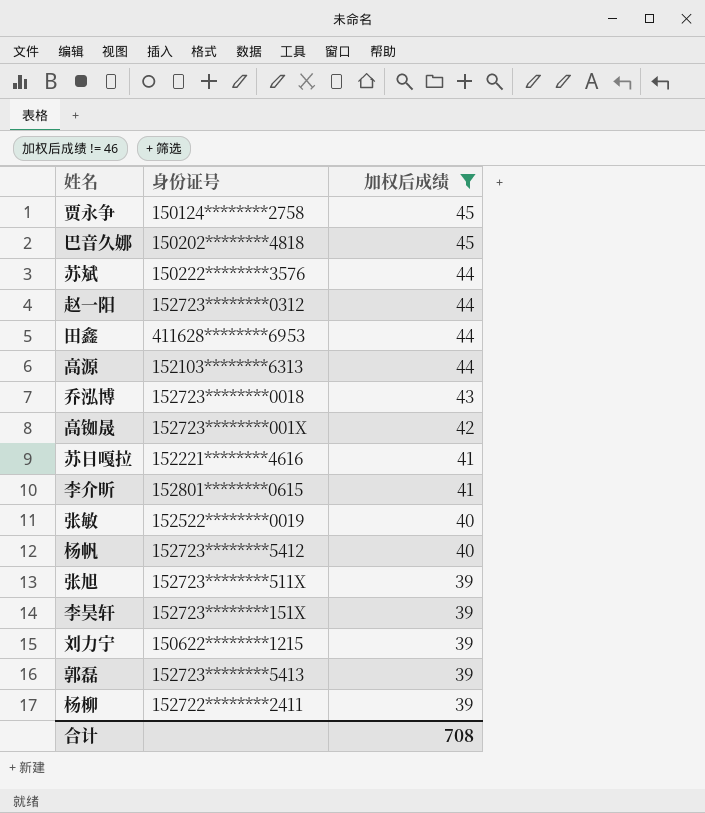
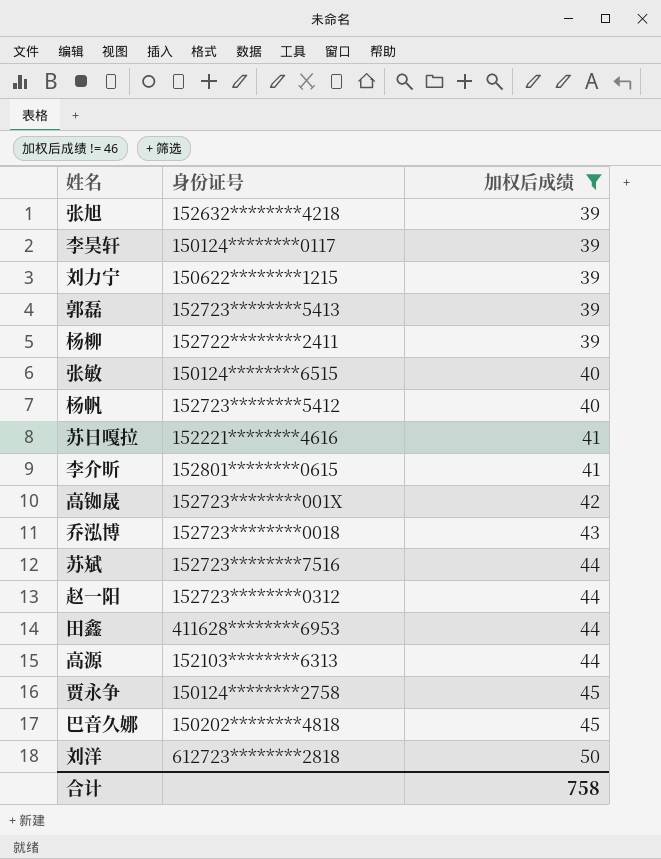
row order: 加权后成绩 descending -> 加权后成绩 ascending
张旭 | 身份证号: 152723********511X -> 152632********4218
李昊轩 | 身份证号: 152723********151X -> 150124********0117
张敏 | 身份证号: 152522********0019 -> 150124********6515
苏斌 | 身份证号: 150222********3576 -> 152723********7516
row 刘洋: none -> 612723********2818 | 50
合计 | 加权后成绩: 708 -> 758

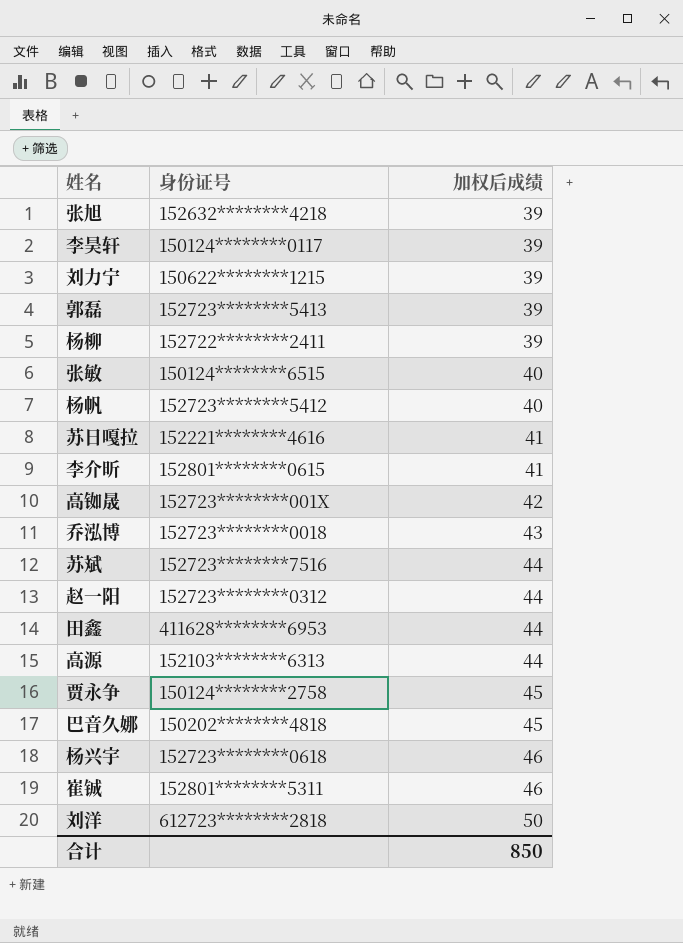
filter: 加权后成绩 != 46 -> none
合计 | 加权后成绩: 758 -> 850

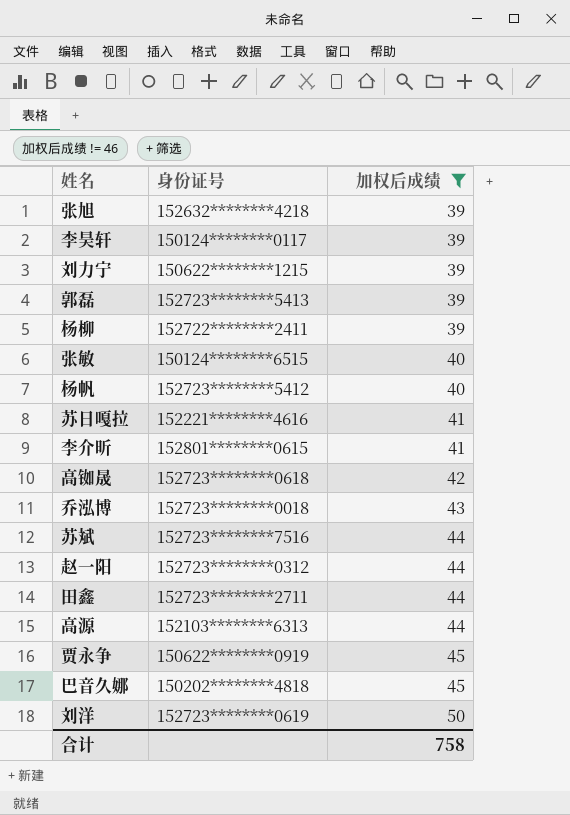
filter: none -> 加权后成绩 != 46
高铷晟 | 身份证号: 152723********001X -> 152723********0618
田鑫 | 身份证号: 411628********6953 -> 152723********2711
贾永争 | 身份证号: 150124********2758 -> 150622********0919
刘洋 | 身份证号: 612723********2818 -> 152723********0619
合计 | 加权后成绩: 850 -> 758

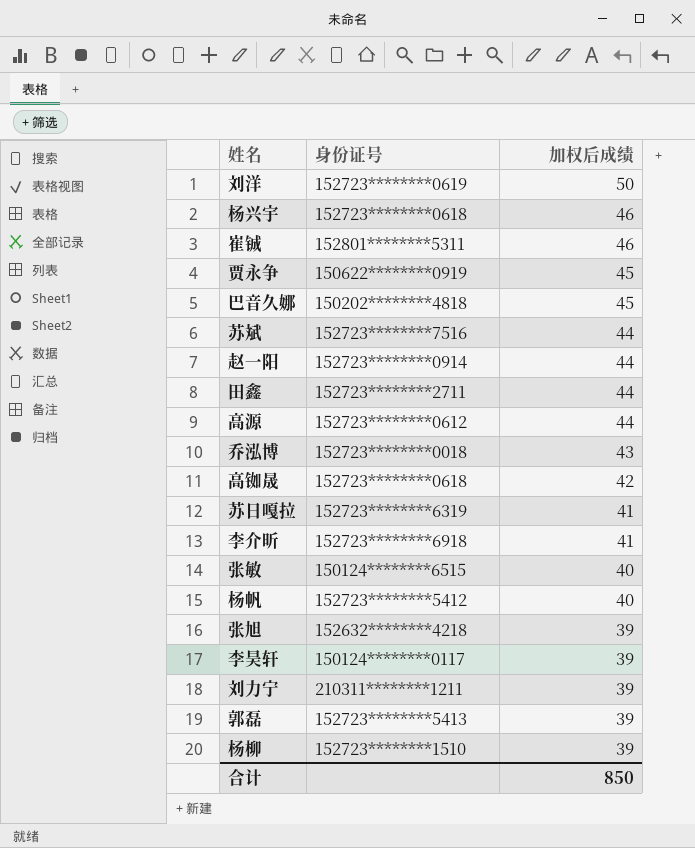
filter: 加权后成绩 != 46 -> none
row order: 加权后成绩 ascending -> 加权后成绩 descending
赵一阳 | 身份证号: 152723********0312 -> 152723********0914
高源 | 身份证号: 152103********6313 -> 152723********0612
苏日嘎拉 | 身份证号: 152221********4616 -> 152723********6319
李介昕 | 身份证号: 152801********0615 -> 152723********6918
刘力宁 | 身份证号: 150622********1215 -> 210311********1211
杨柳 | 身份证号: 152722********2411 -> 152723********1510
合计 | 加权后成绩: 758 -> 850

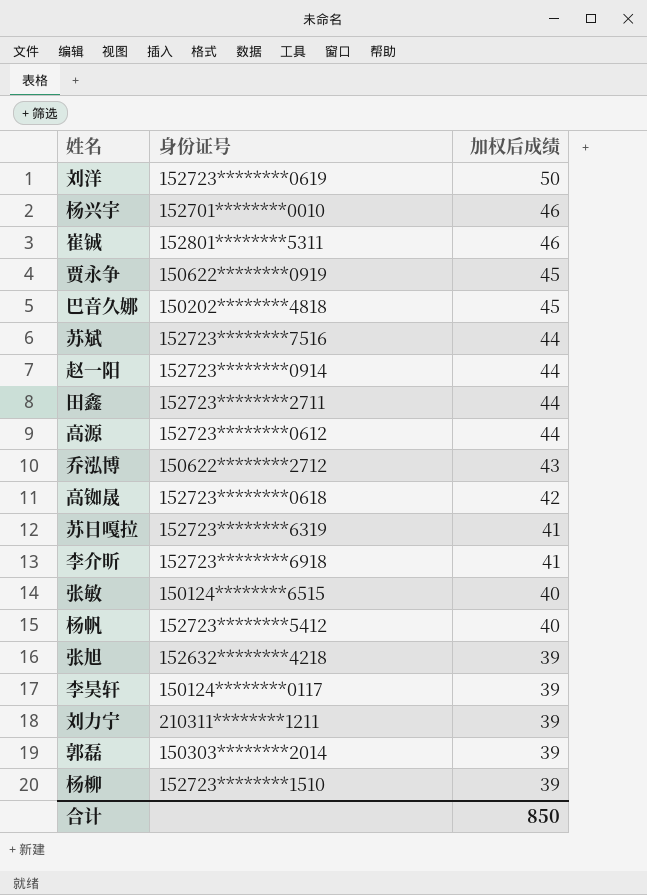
杨兴宇 | 身份证号: 152723********0618 -> 152701********0010
乔泓博 | 身份证号: 152723********0018 -> 150622********2712
郭磊 | 身份证号: 152723********5413 -> 150303********2014

